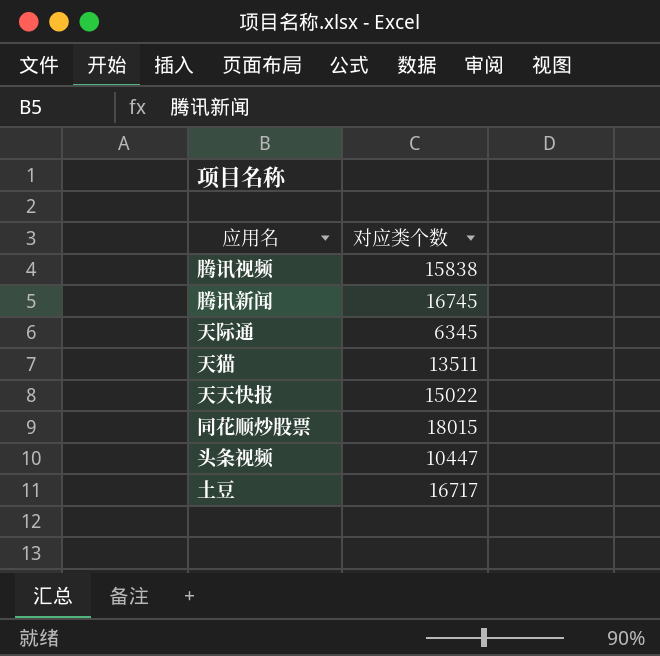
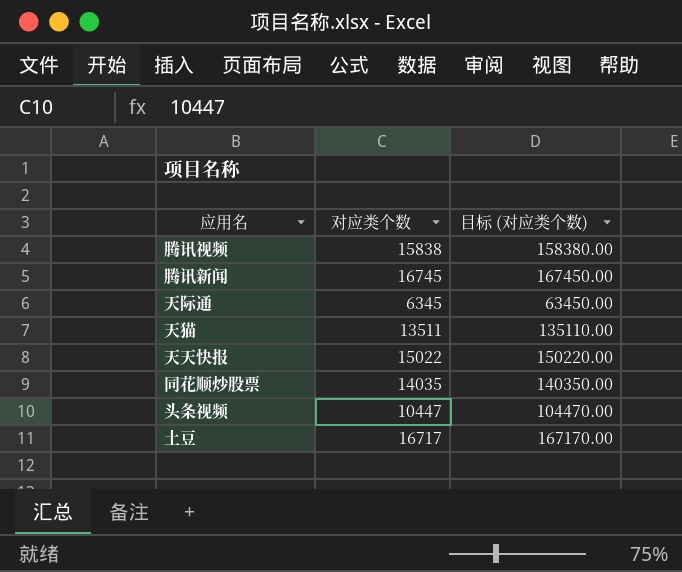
column 目标 (对应类个数) | formula: none -> [对应类个数] * 10
同花顺炒股票 | 对应类个数: 18015 -> 14035

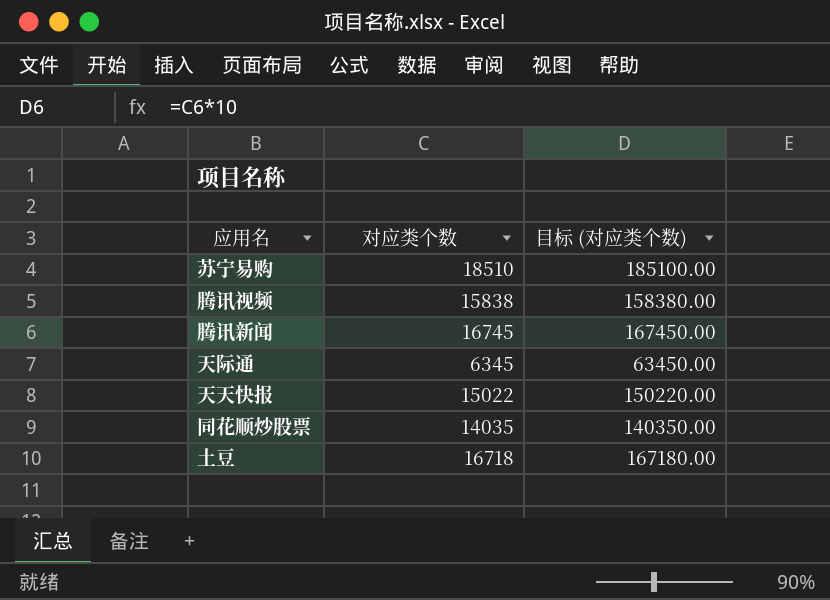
row 天猫: 13511 | 135110.00 -> none
row 头条视频: 10447 | 104470.00 -> none
row 苏宁易购: none -> 18510 | 185100.00
土豆 | 对应类个数: 16717 -> 16718
土豆 | 目标 (对应类个数): 167170.00 -> 167180.00

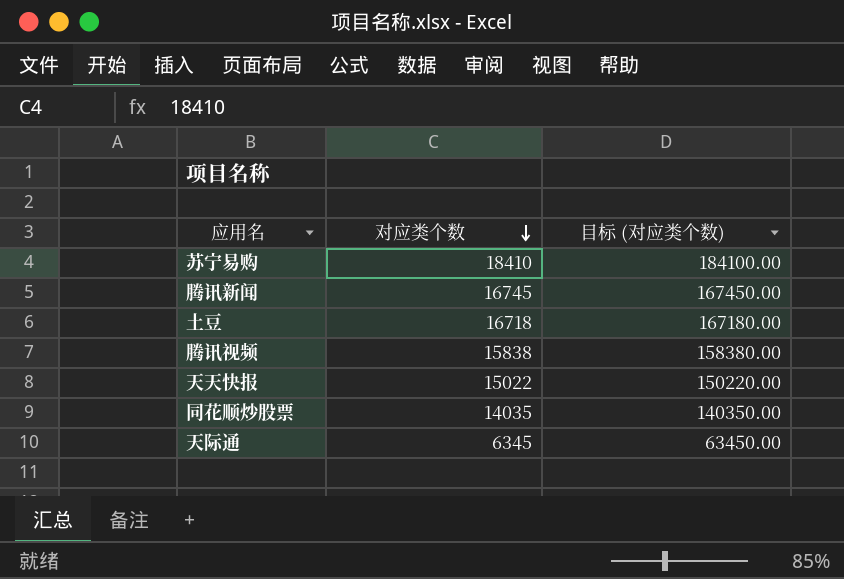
row order: none -> 对应类个数 descending
苏宁易购 | 对应类个数: 18510 -> 18410
苏宁易购 | 目标 (对应类个数): 185100.00 -> 184100.00

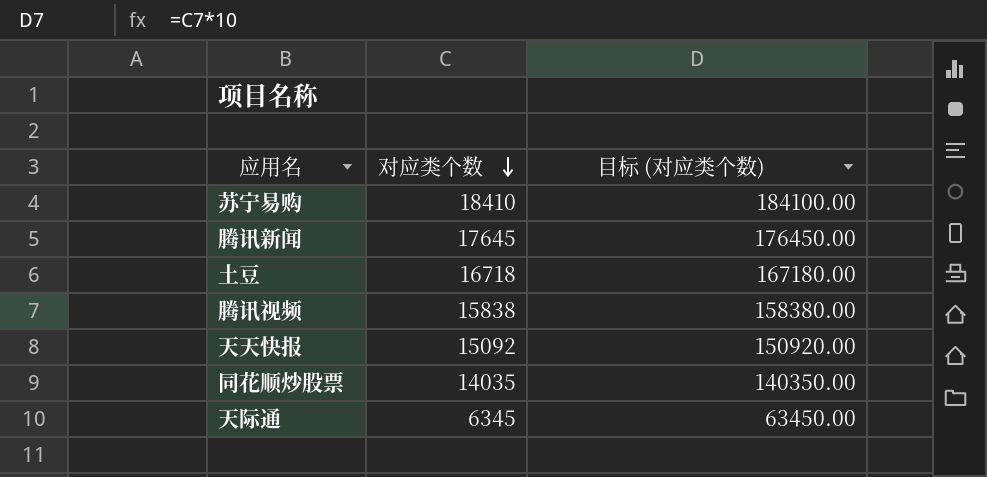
腾讯新闻 | 对应类个数: 16745 -> 17645
腾讯新闻 | 目标 (对应类个数): 167450.00 -> 176450.00
天天快报 | 对应类个数: 15022 -> 15092
天天快报 | 目标 (对应类个数): 150220.00 -> 150920.00

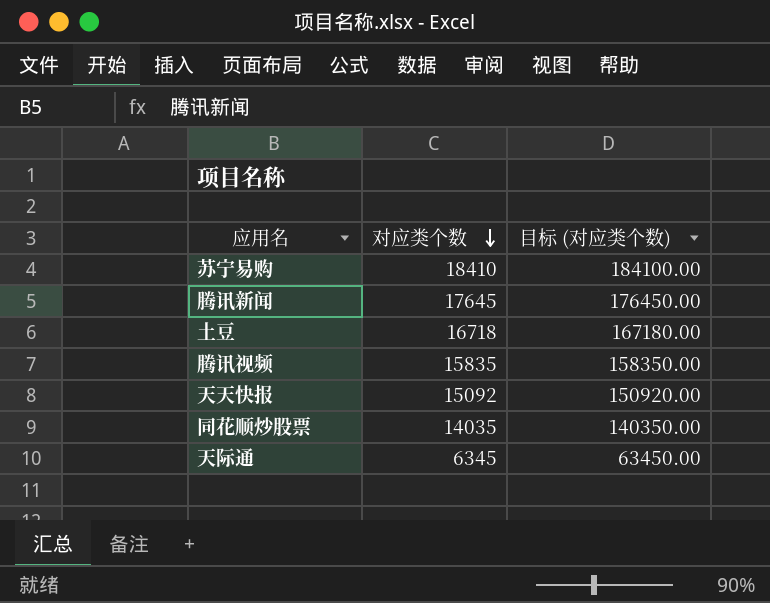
腾讯视频 | 对应类个数: 15838 -> 15835
腾讯视频 | 目标 (对应类个数): 158380.00 -> 158350.00

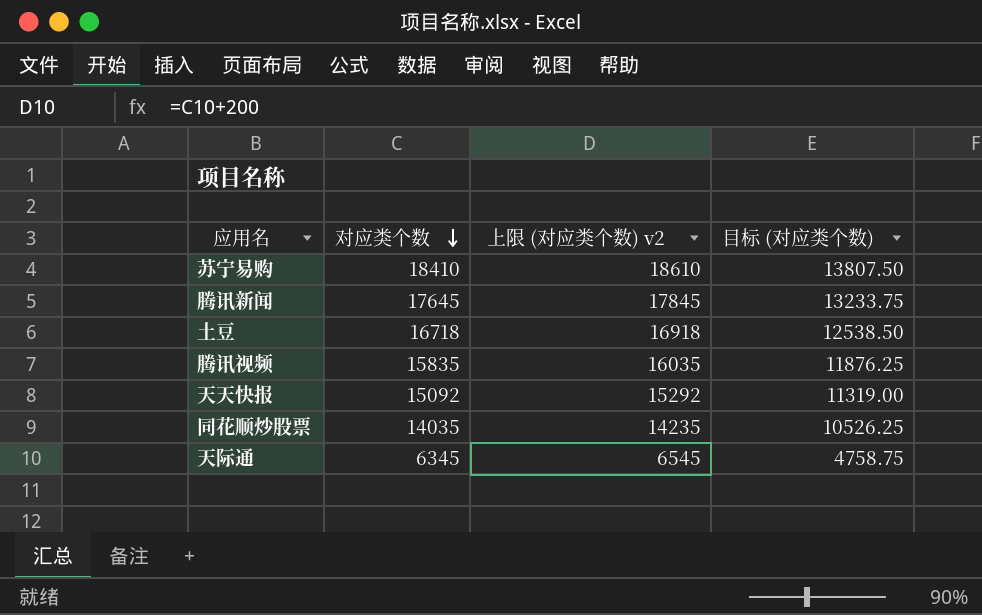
column 上限 (对应类个数) v2 | formula: none -> [对应类个数] + 200
column 目标 (对应类个数) | formula: [对应类个数] * 10 -> [对应类个数] * 0.75

